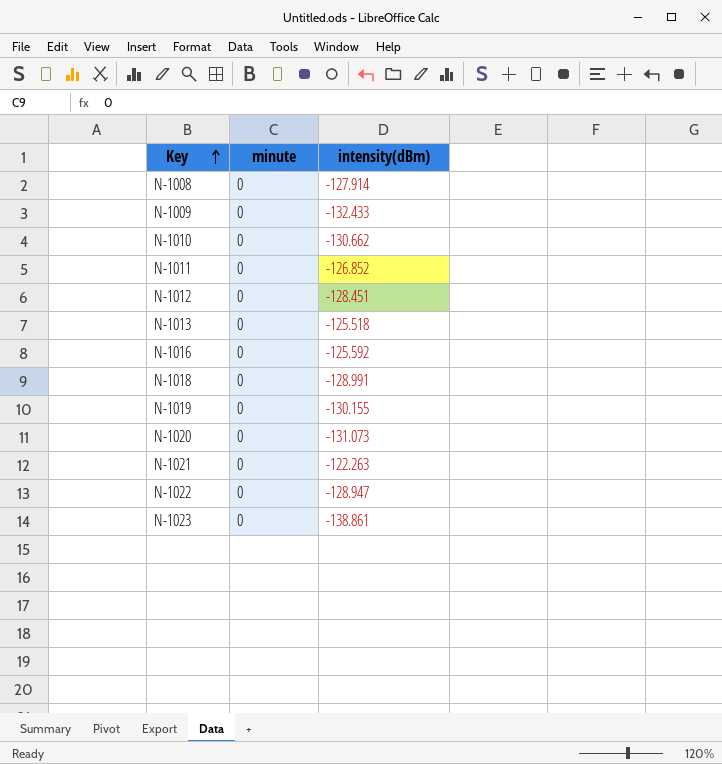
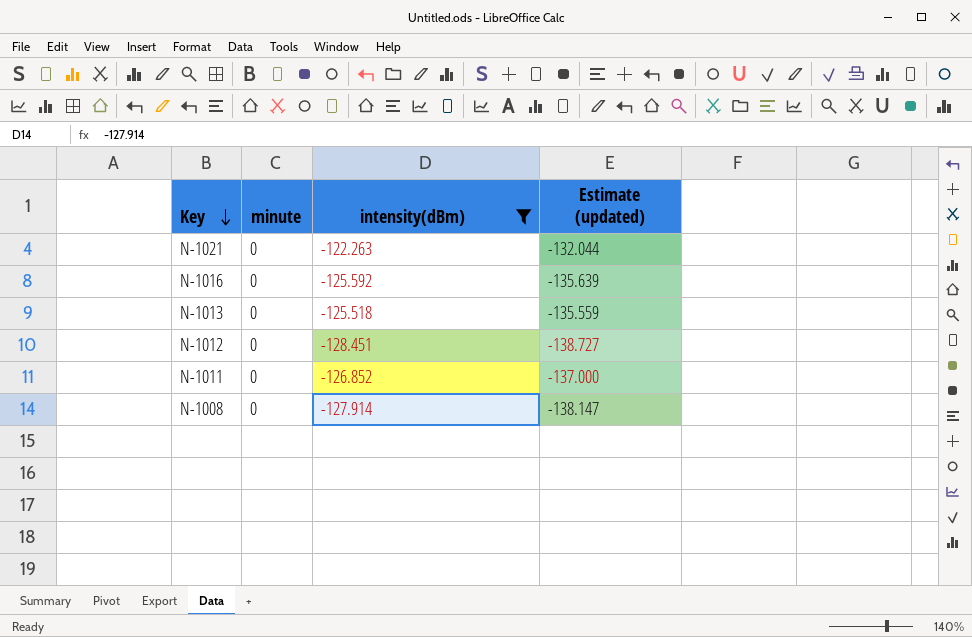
filter: none -> intensity(dBm) >= -128.451
row order: Key ascending -> Key descending
column Estimate (updated) | formula: none -> [intensity(dBm)] * 1.08

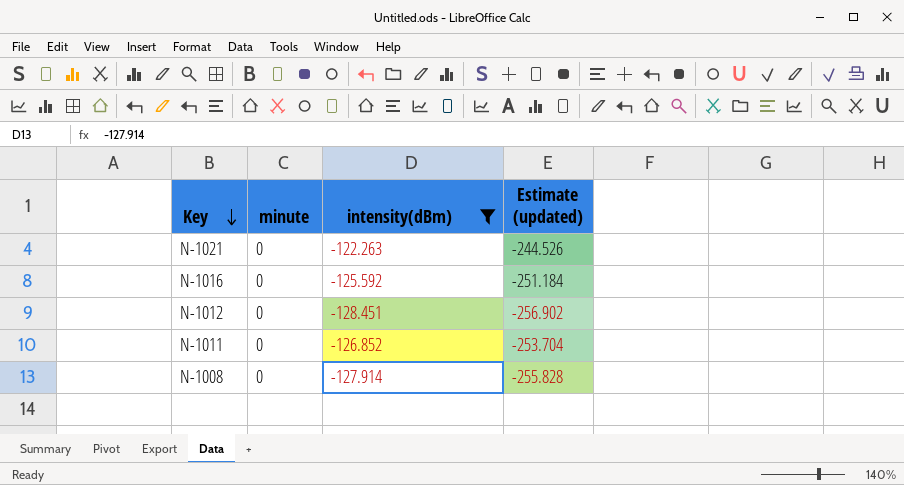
column Estimate (updated) | formula: [intensity(dBm)] * 1.08 -> [intensity(dBm)] * 2
row N-1013: 0 | -125.518 | -135.559 -> none

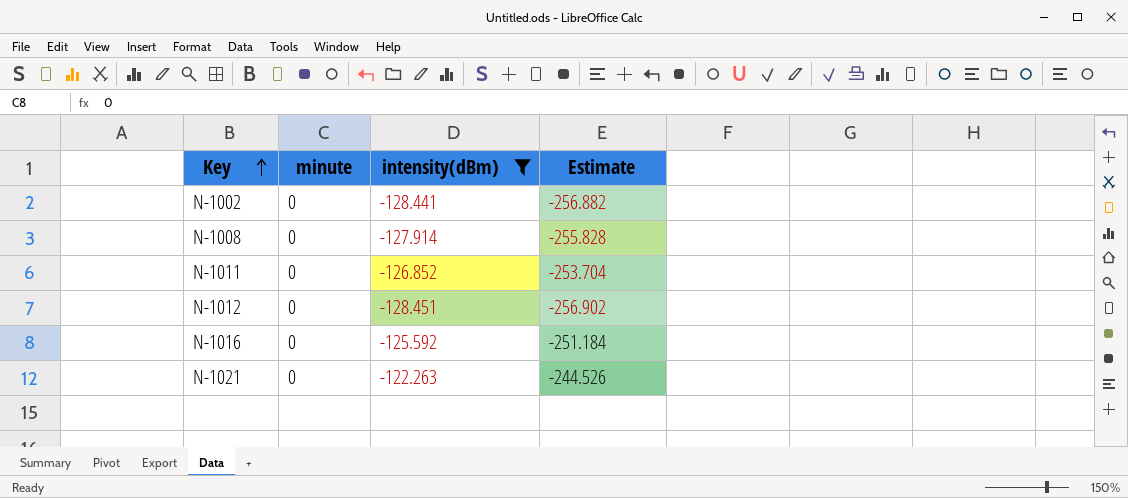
row order: Key descending -> Key ascending
column name: Estimate (updated) -> Estimate
row N-1002: none -> 0 | -128.441 | -256.882

